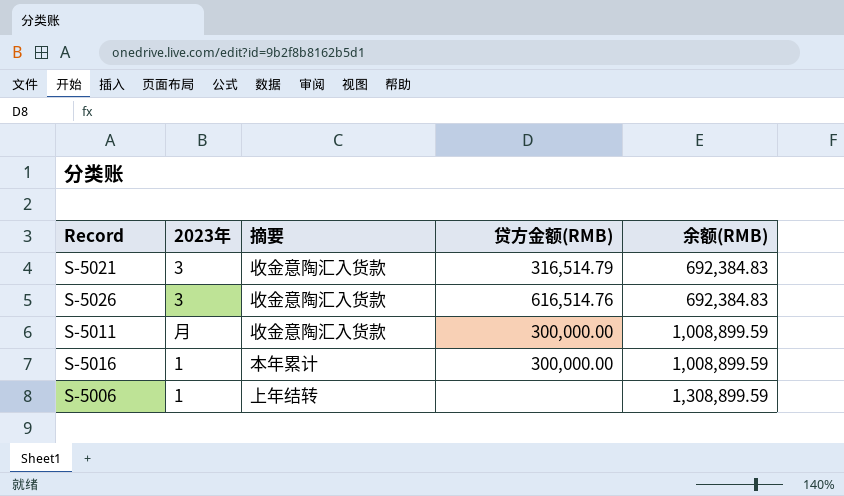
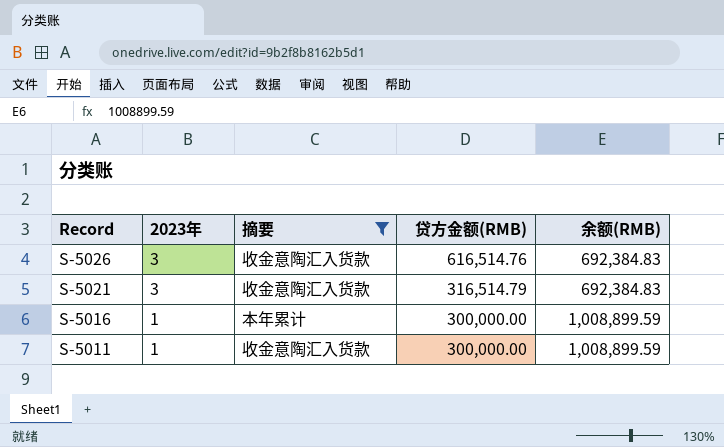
filter: none -> 摘要 != 上年结转
row order: 余额(RMB) ascending -> Record descending
S-5011 | 2023年: 月 -> 1

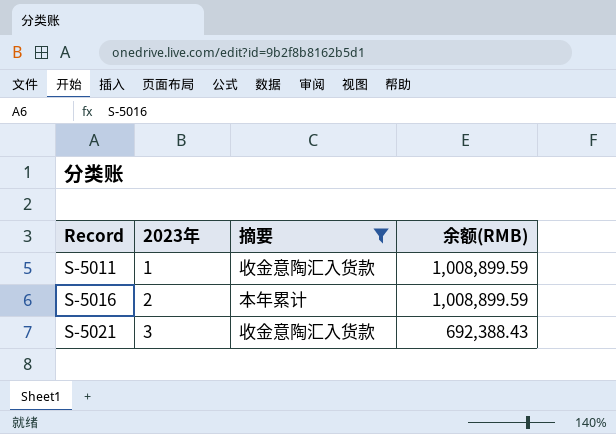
row order: Record descending -> Record ascending
column 贷方金额(RMB) | position: 4 -> none
row S-5026: 3 | 收金意陶汇入货款 | 616,514.76 | 692,384.83 -> none
S-5016 | 2023年: 1 -> 2
S-5021 | 余额(RMB): 692,384.83 -> 692,388.43

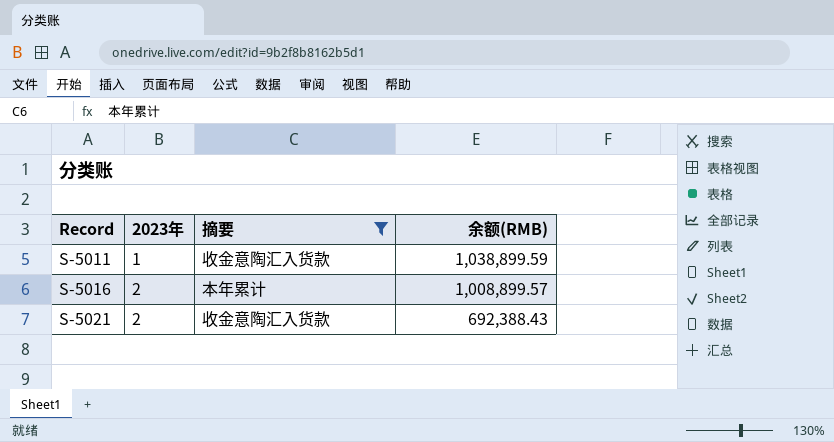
S-5011 | 余额(RMB): 1,008,899.59 -> 1,038,899.59
S-5016 | 余额(RMB): 1,008,899.59 -> 1,008,899.57
S-5021 | 2023年: 3 -> 2

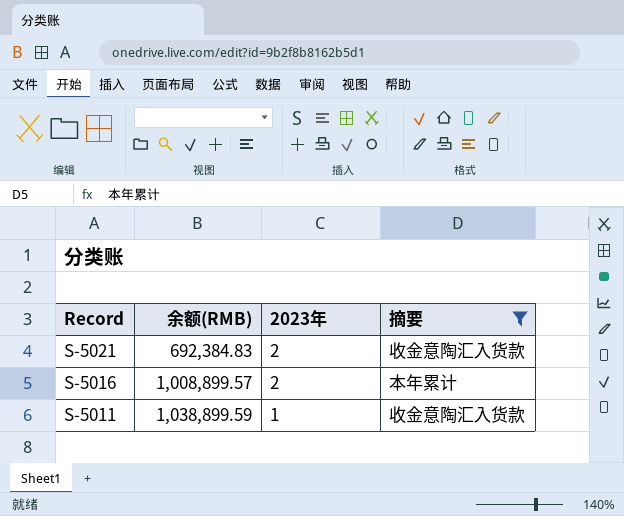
row order: Record ascending -> Record descending
column 余额(RMB) | position: 4 -> 2
S-5021 | 余额(RMB): 692,388.43 -> 692,384.83

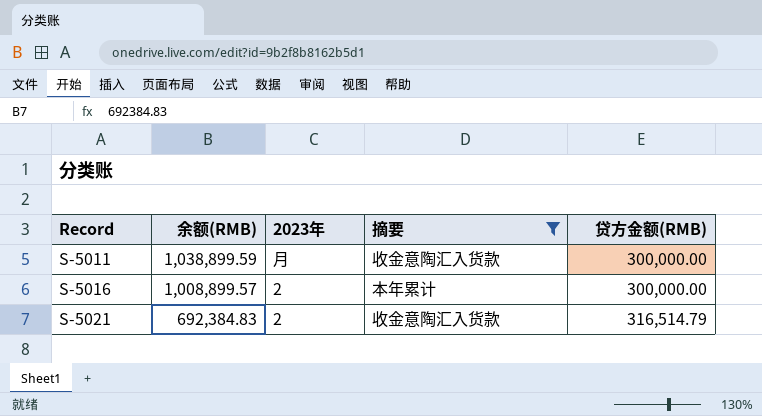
row order: Record descending -> Record ascending
column 贷方金额(RMB) | position: none -> 5
S-5011 | 2023年: 1 -> 月

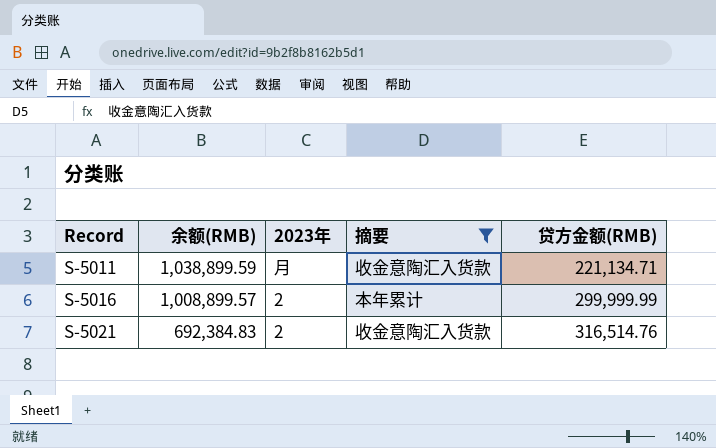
S-5011 | 贷方金额(RMB): 300,000.00 -> 221,134.71
S-5016 | 贷方金额(RMB): 300,000.00 -> 299,999.99
S-5021 | 贷方金额(RMB): 316,514.79 -> 316,514.76

